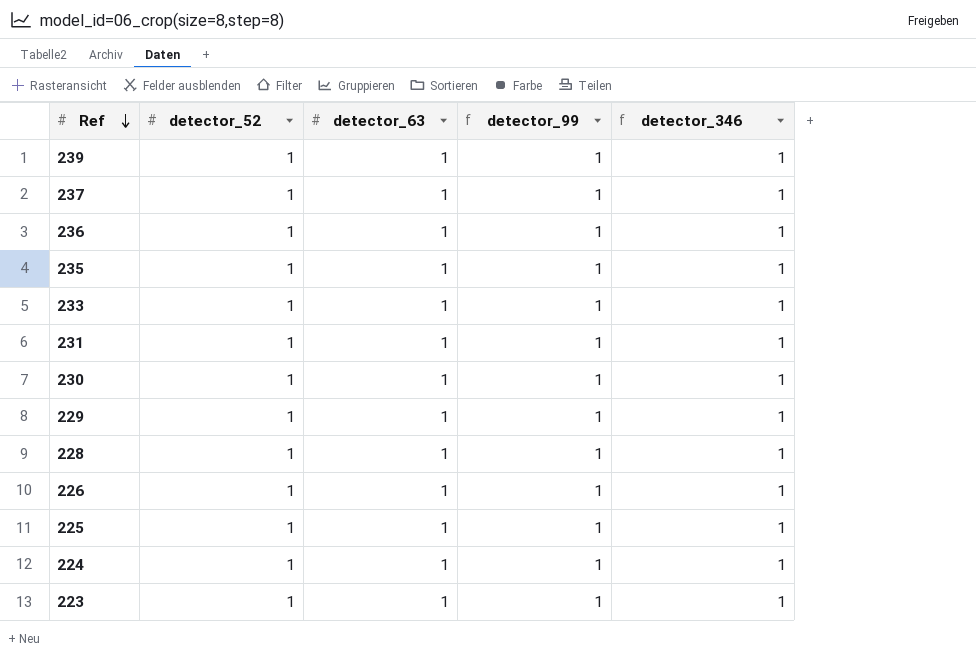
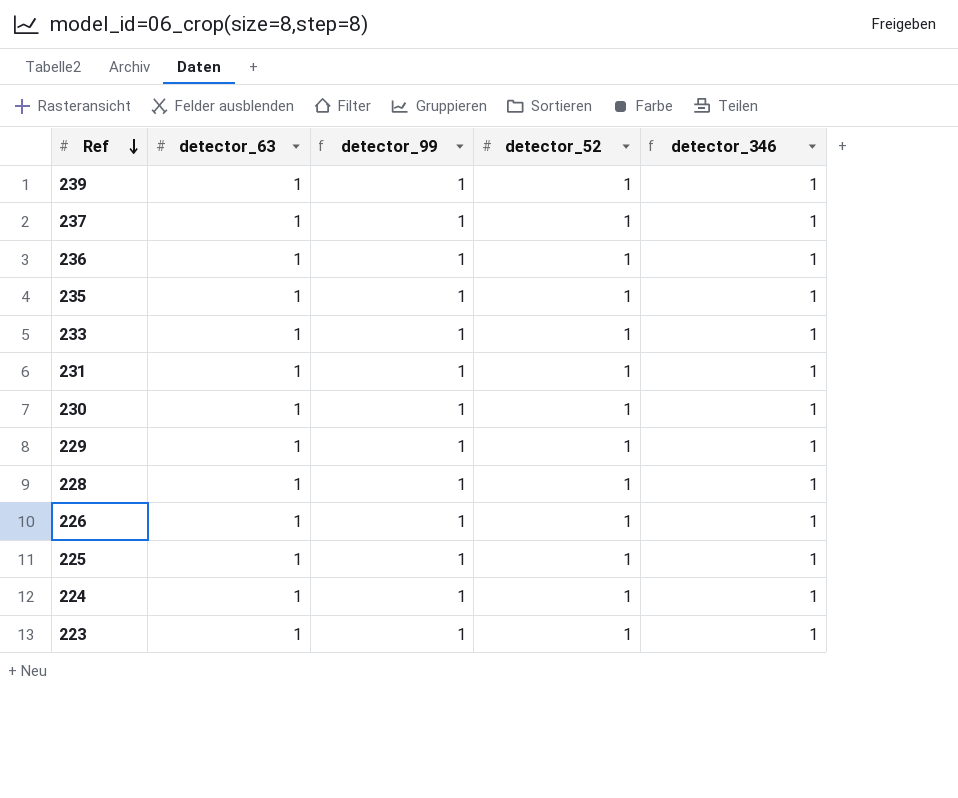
column detector_52 | position: 2 -> 4

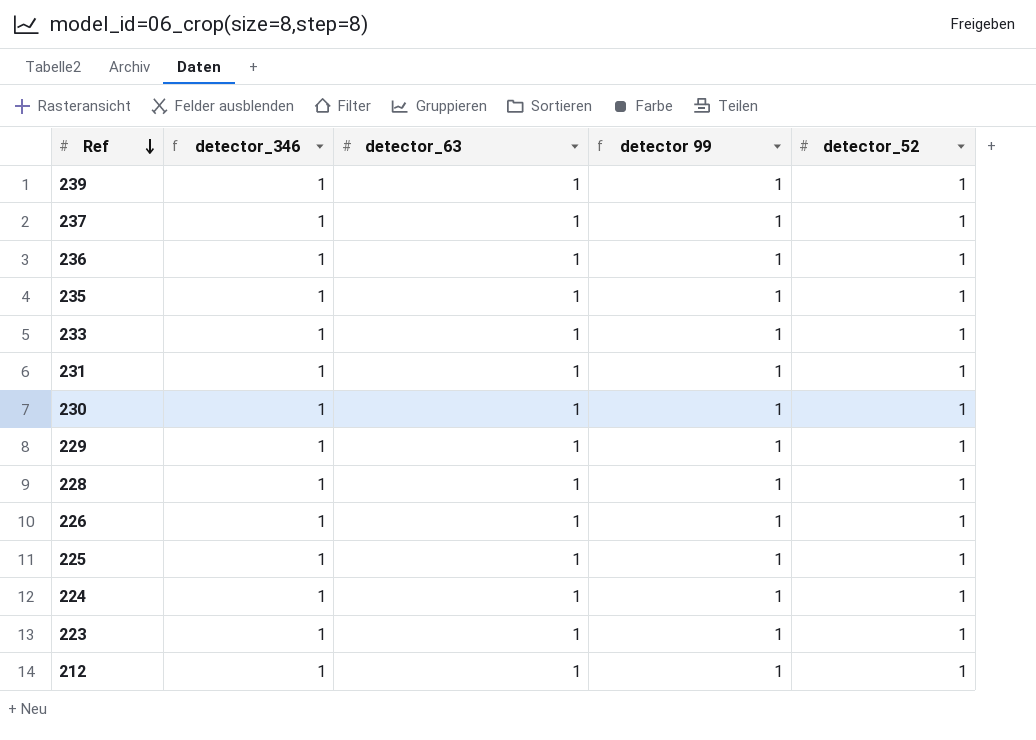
column detector_346 | position: 5 -> 2
column name: detector_99 -> detector 99
row 212: none -> 1 | 1 | 1 | 1

